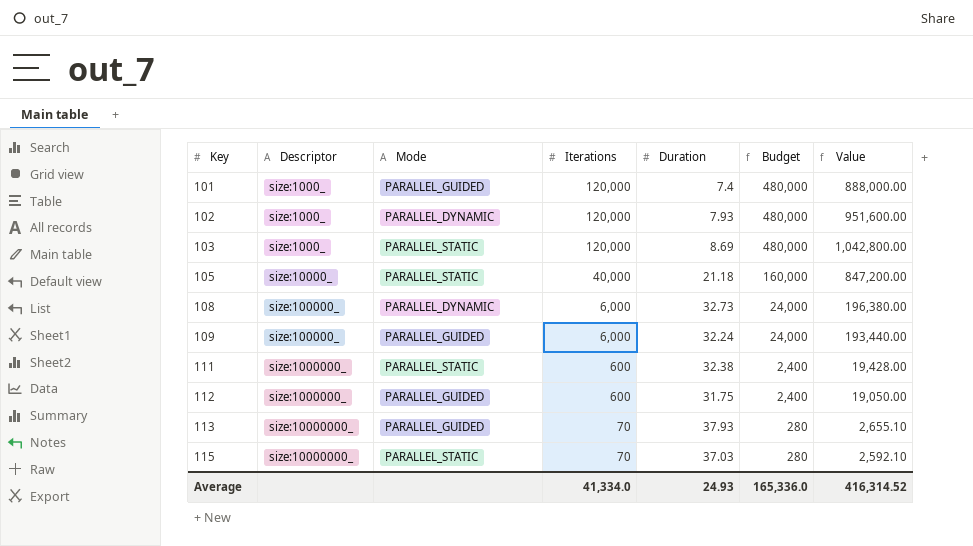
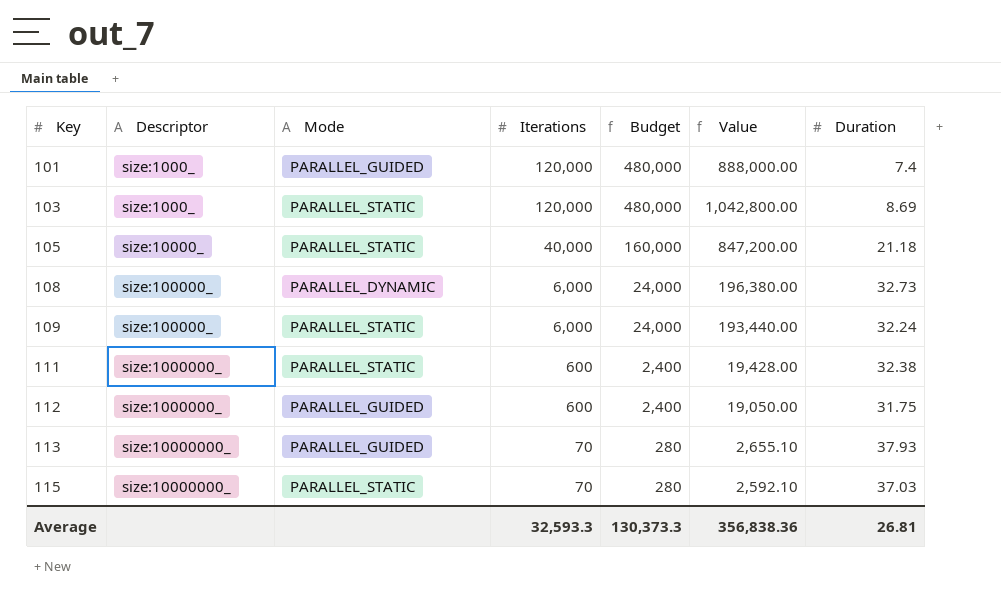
column Duration | position: 5 -> 7
row 102: size:1000_ | PARALLEL_DYNAMIC | 120,000 | 7.93 | 480,000 | 951,600.00 -> none
109 | Mode: PARALLEL_GUIDED -> PARALLEL_STATIC
Average | Iterations: 41,334.0 -> 32,593.3
Average | Budget: 165,336.0 -> 130,373.3
Average | Value: 416,314.52 -> 356,838.36
Average | Duration: 24.93 -> 26.81

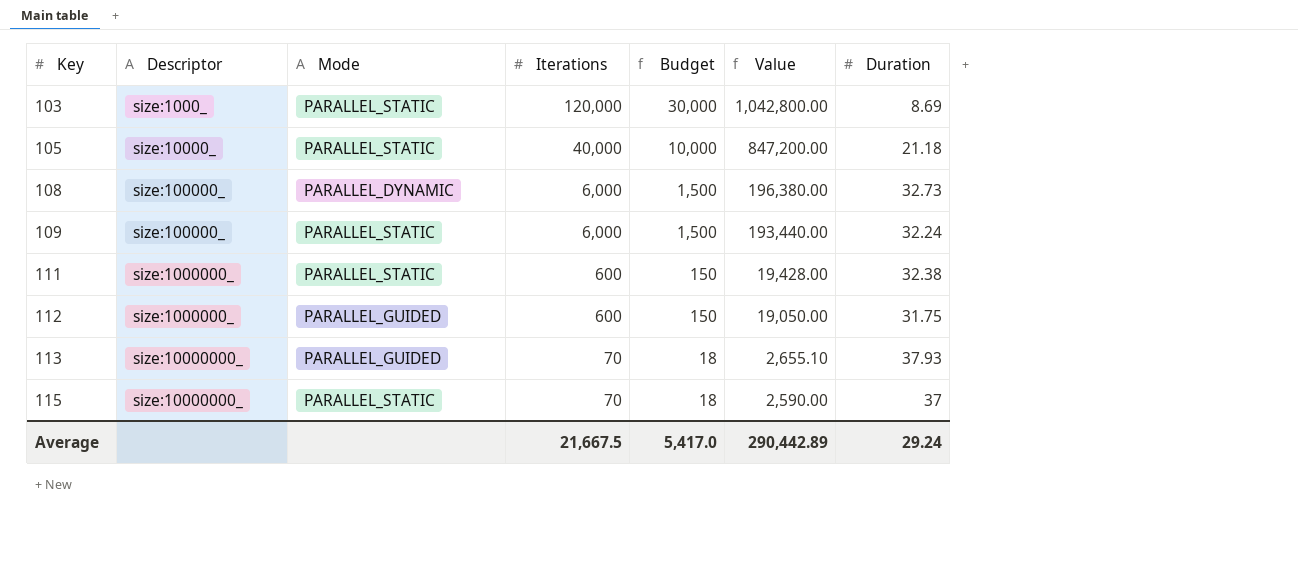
column Budget | formula: [Iterations] * 4 -> [Iterations] * 0.25
row 101: size:1000_ | PARALLEL_GUIDED | 120,000 | 480,000 | 888,000.00 | 7.4 -> none
115 | Value: 2,592.10 -> 2,590.00
115 | Duration: 37.03 -> 37
Average | Iterations: 32,593.3 -> 21,667.5
Average | Budget: 130,373.3 -> 5,417.0
Average | Value: 356,838.36 -> 290,442.89
Average | Duration: 26.81 -> 29.24

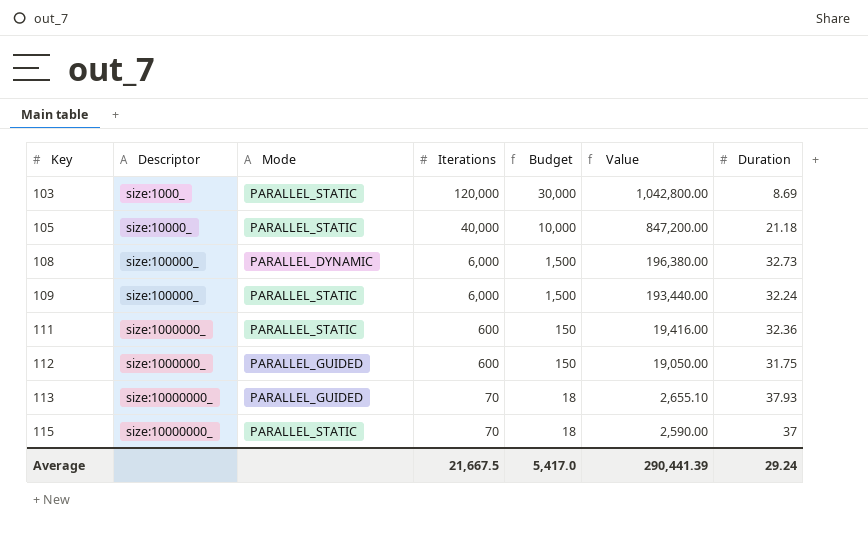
111 | Value: 19,428.00 -> 19,416.00
111 | Duration: 32.38 -> 32.36
Average | Value: 290,442.89 -> 290,441.39

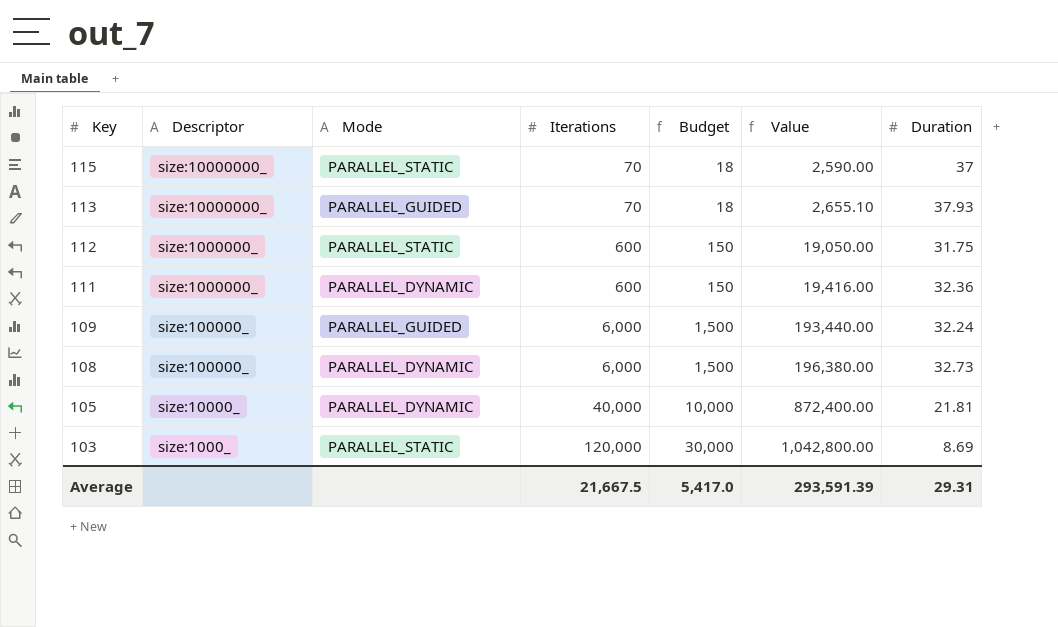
row order: Key ascending -> Key descending
112 | Mode: PARALLEL_GUIDED -> PARALLEL_STATIC
111 | Mode: PARALLEL_STATIC -> PARALLEL_DYNAMIC
109 | Mode: PARALLEL_STATIC -> PARALLEL_GUIDED
105 | Mode: PARALLEL_STATIC -> PARALLEL_DYNAMIC
105 | Value: 847,200.00 -> 872,400.00
105 | Duration: 21.18 -> 21.81
Average | Value: 290,441.39 -> 293,591.39
Average | Duration: 29.24 -> 29.31

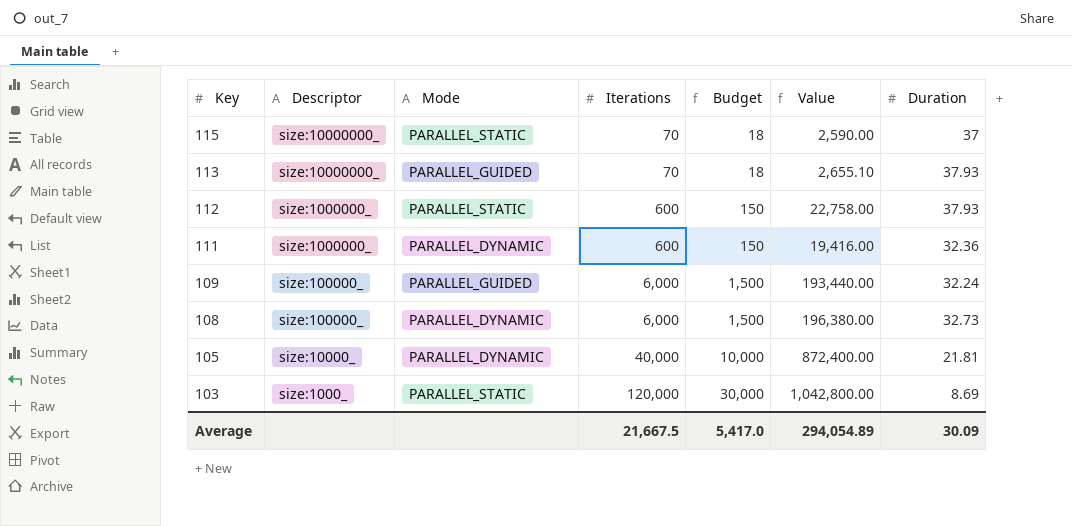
112 | Value: 19,050.00 -> 22,758.00
112 | Duration: 31.75 -> 37.93
Average | Value: 293,591.39 -> 294,054.89
Average | Duration: 29.31 -> 30.09

